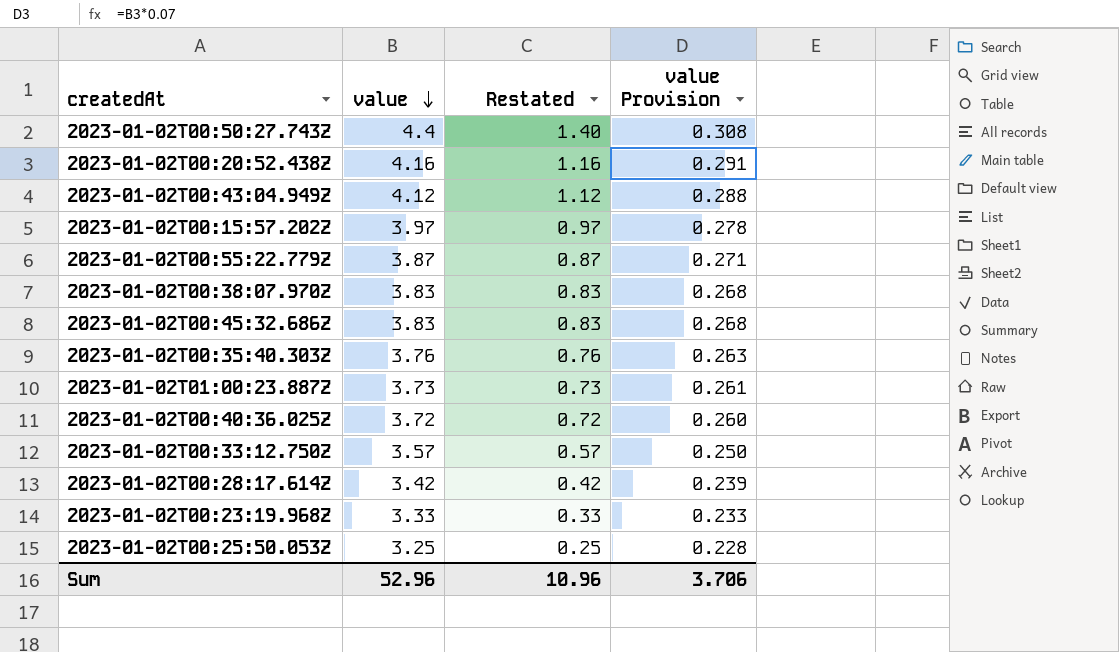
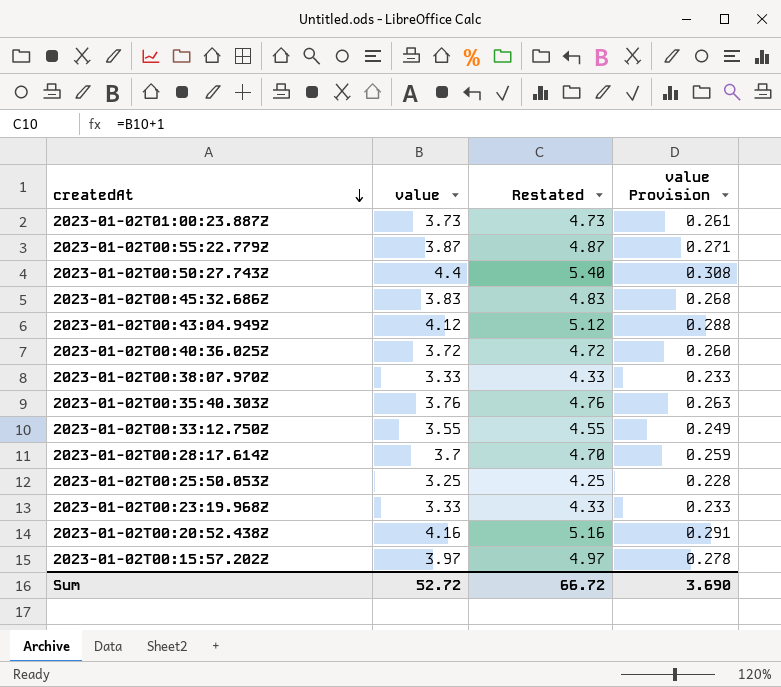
row order: value descending -> createdAt descending
column Restated | formula: [value] - 3 -> [value] + 1
2023-01-02T00:38:07.970Z | value: 3.83 -> 3.33
2023-01-02T00:38:07.970Z | value Provision: 0.268 -> 0.233
2023-01-02T00:33:12.750Z | value: 3.57 -> 3.55
2023-01-02T00:33:12.750Z | value Provision: 0.250 -> 0.249
2023-01-02T00:28:17.614Z | value: 3.42 -> 3.7
2023-01-02T00:28:17.614Z | value Provision: 0.239 -> 0.259
Sum | value: 52.96 -> 52.72
Sum | Restated: 10.96 -> 66.72
Sum | value Provision: 3.706 -> 3.690

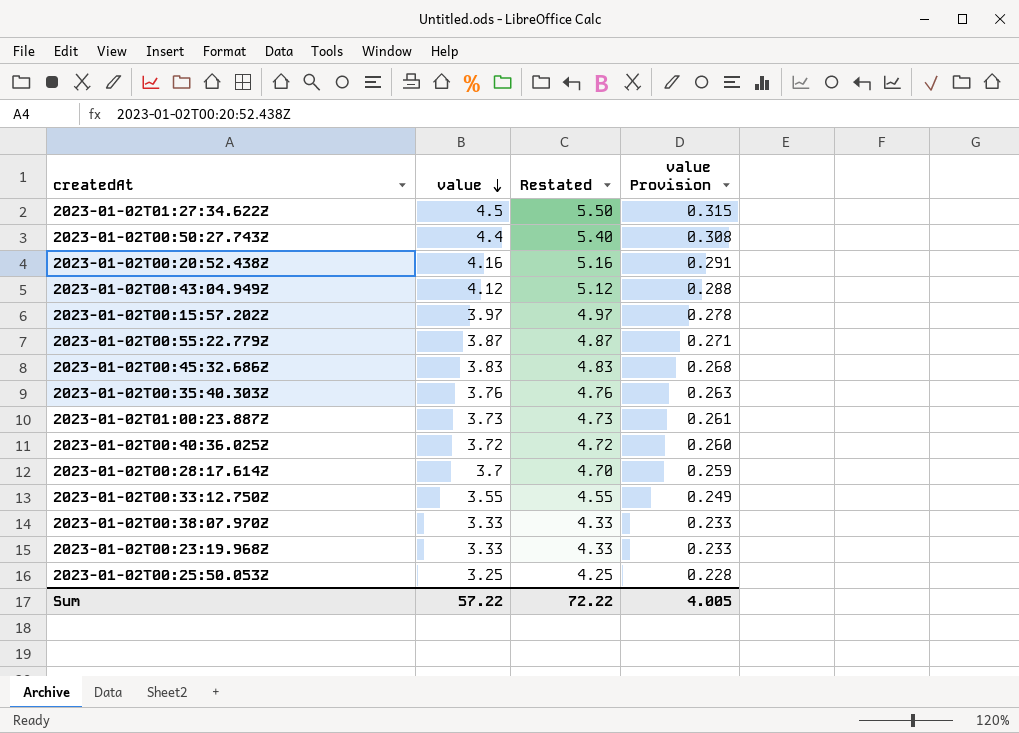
row order: createdAt descending -> value descending
row 2023-01-02T01:27:34.622Z: none -> 4.5 | 5.50 | 0.315
Sum | value: 52.72 -> 57.22
Sum | Restated: 66.72 -> 72.22
Sum | value Provision: 3.690 -> 4.005

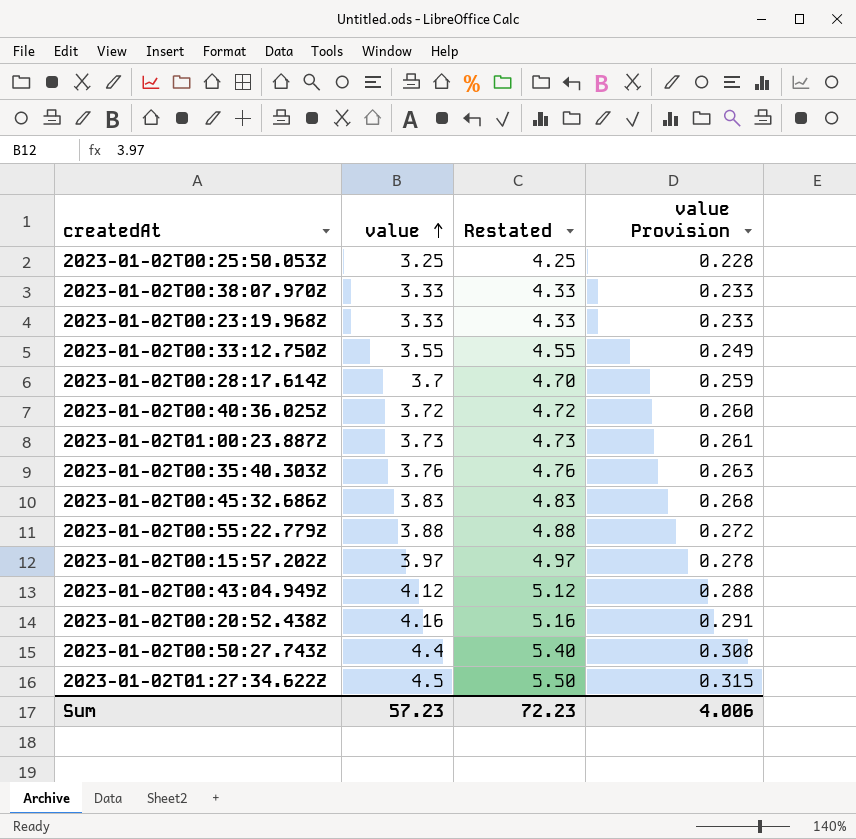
row order: value descending -> value ascending
2023-01-02T00:55:22.779Z | value: 3.87 -> 3.88
2023-01-02T00:55:22.779Z | Restated: 4.87 -> 4.88
2023-01-02T00:55:22.779Z | value Provision: 0.271 -> 0.272
Sum | value: 57.22 -> 57.23
Sum | Restated: 72.22 -> 72.23
Sum | value Provision: 4.005 -> 4.006

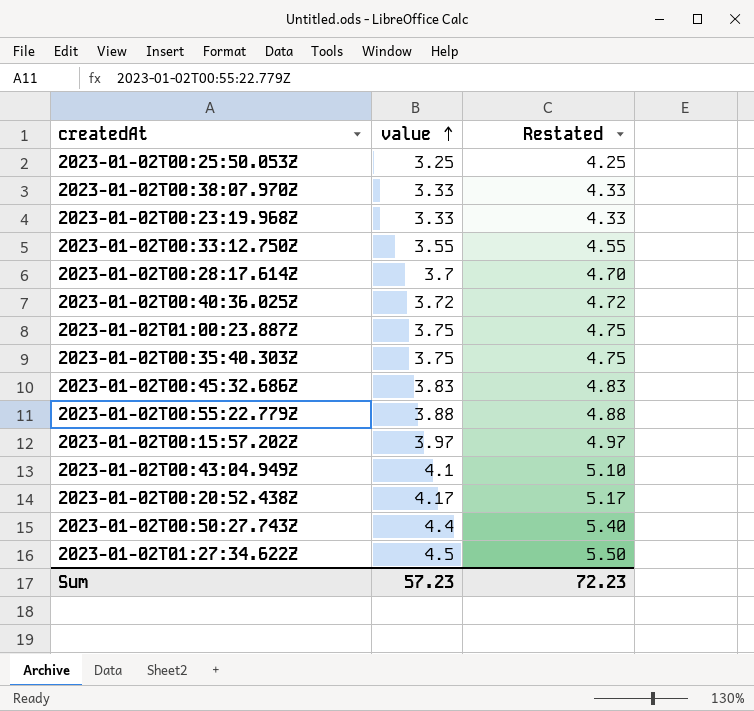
column value Provision | formula: [value] * 0.07 -> none
2023-01-02T01:00:23.887Z | value: 3.73 -> 3.75
2023-01-02T01:00:23.887Z | Restated: 4.73 -> 4.75
2023-01-02T00:35:40.303Z | value: 3.76 -> 3.75
2023-01-02T00:35:40.303Z | Restated: 4.76 -> 4.75
2023-01-02T00:43:04.949Z | value: 4.12 -> 4.1
2023-01-02T00:43:04.949Z | Restated: 5.12 -> 5.10
2023-01-02T00:20:52.438Z | value: 4.16 -> 4.17
2023-01-02T00:20:52.438Z | Restated: 5.16 -> 5.17

